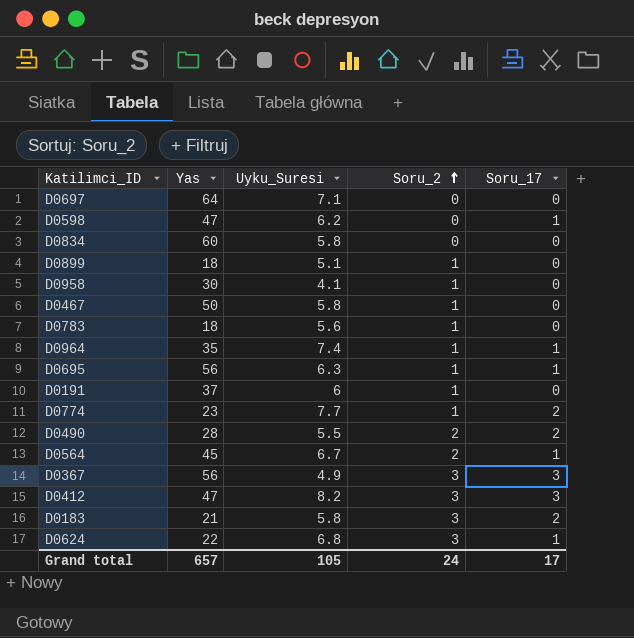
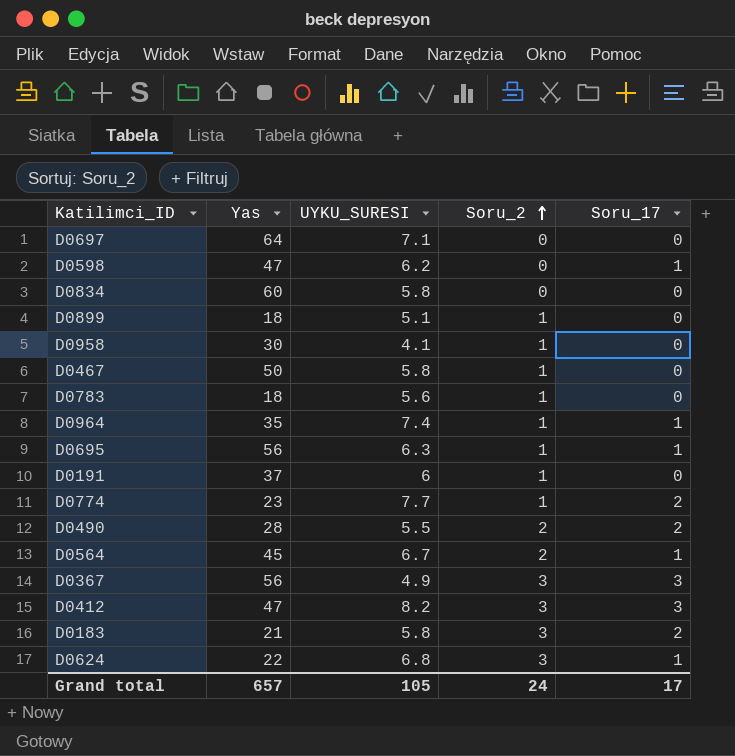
column name: Uyku_Suresi -> UYKU_SURESI

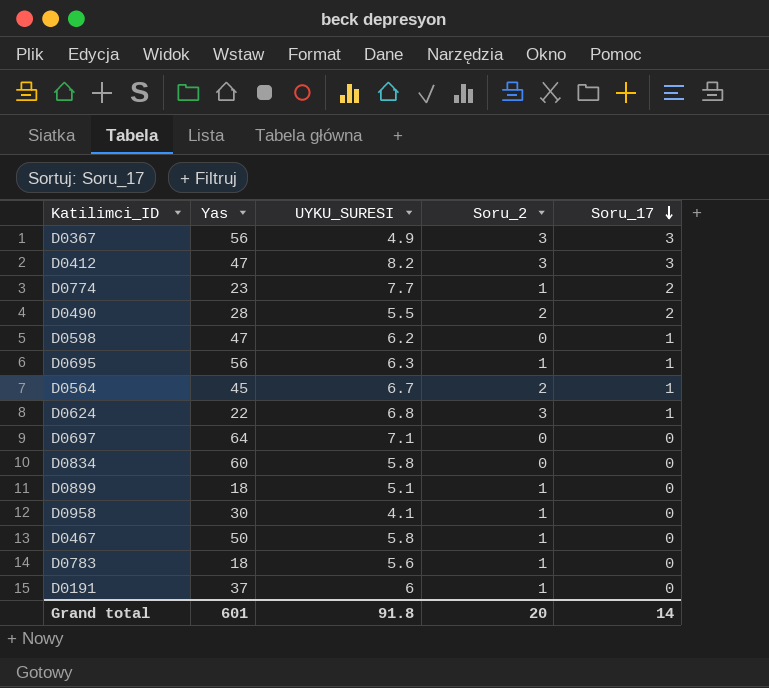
row order: Soru_2 ascending -> Soru_17 descending
row D0964: 35 | 7.4 | 1 | 1 -> none
row D0183: 21 | 5.8 | 3 | 2 -> none
Grand total | Yas: 657 -> 601
Grand total | UYKU_SURESI: 105 -> 91.8
Grand total | Soru_2: 24 -> 20
Grand total | Soru_17: 17 -> 14

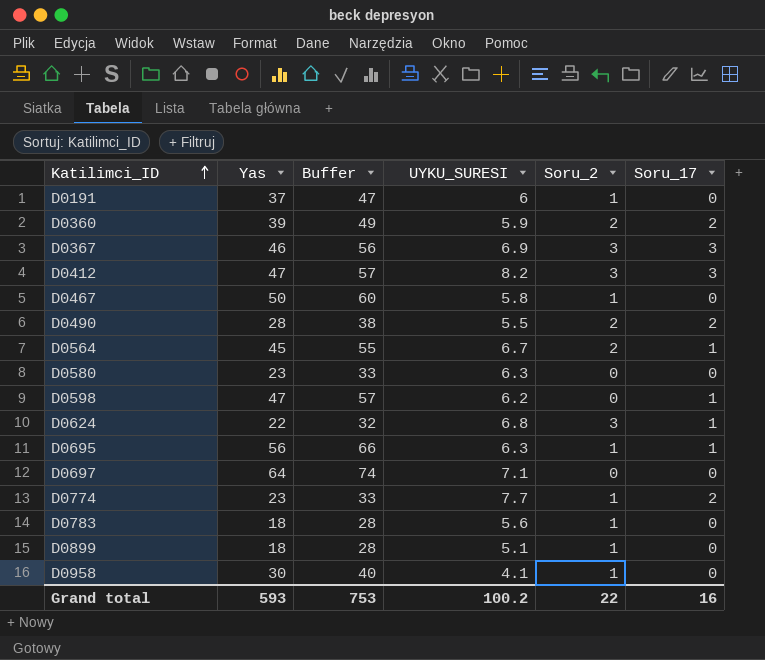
row order: Soru_17 descending -> Katilimci_ID ascending
column Buffer | formula: none -> [Yas] + 10
row D0834: 60 | 5.8 | 0 | 0 -> none
row D0360: none -> 39 | 49 | 5.9 | 2 | 2
D0367 | Yas: 56 -> 46
D0367 | UYKU_SURESI: 4.9 -> 6.9
row D0580: none -> 23 | 33 | 6.3 | 0 | 0
Grand total | Yas: 601 -> 593
Grand total | UYKU_SURESI: 91.8 -> 100.2
Grand total | Soru_2: 20 -> 22
Grand total | Soru_17: 14 -> 16

